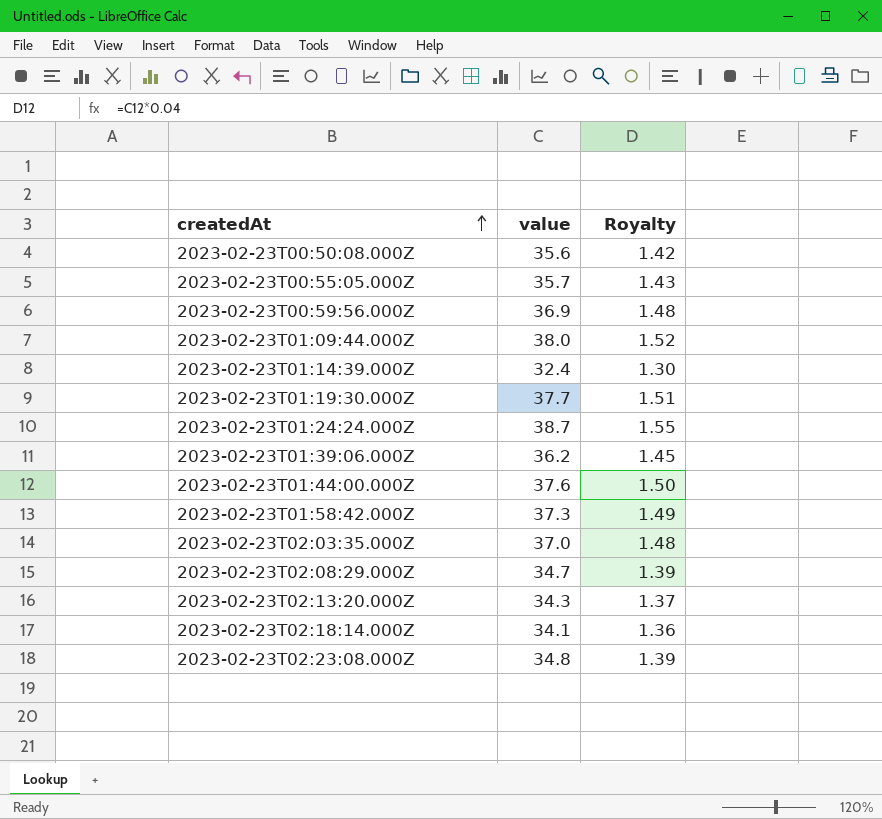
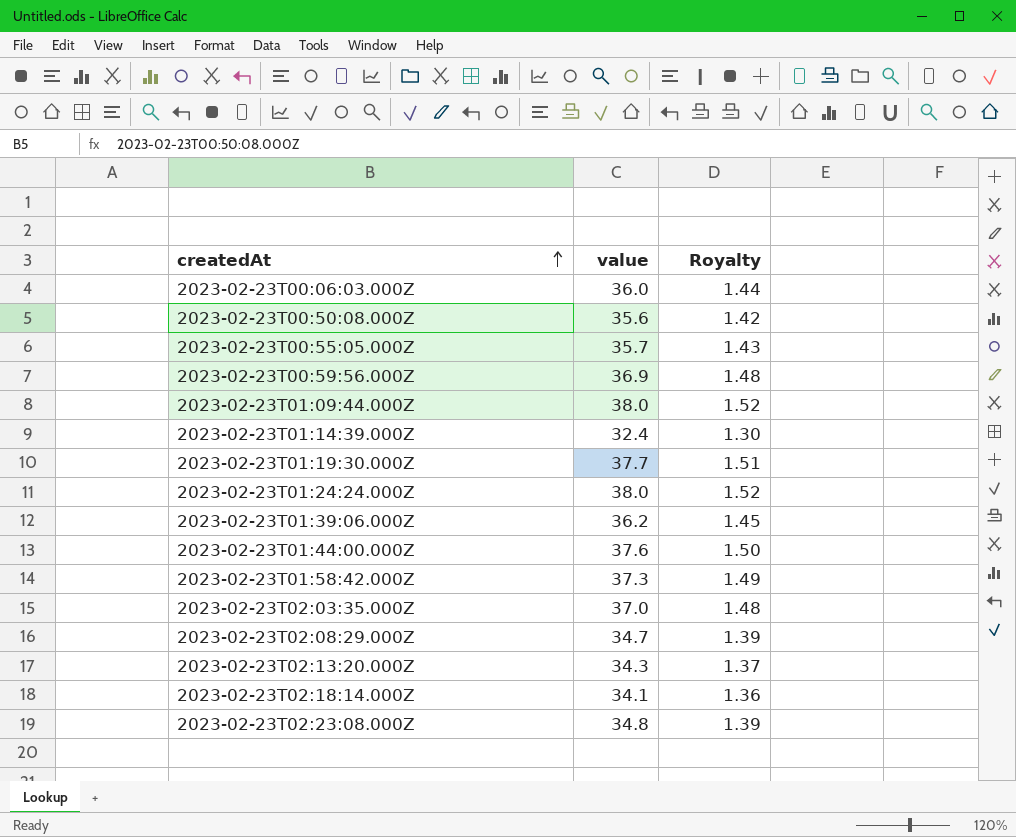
row 2023-02-23T00:06:03.000Z: none -> 36.0 | 1.44
2023-02-23T01:24:24.000Z | value: 38.7 -> 38.0
2023-02-23T01:24:24.000Z | Royalty: 1.55 -> 1.52

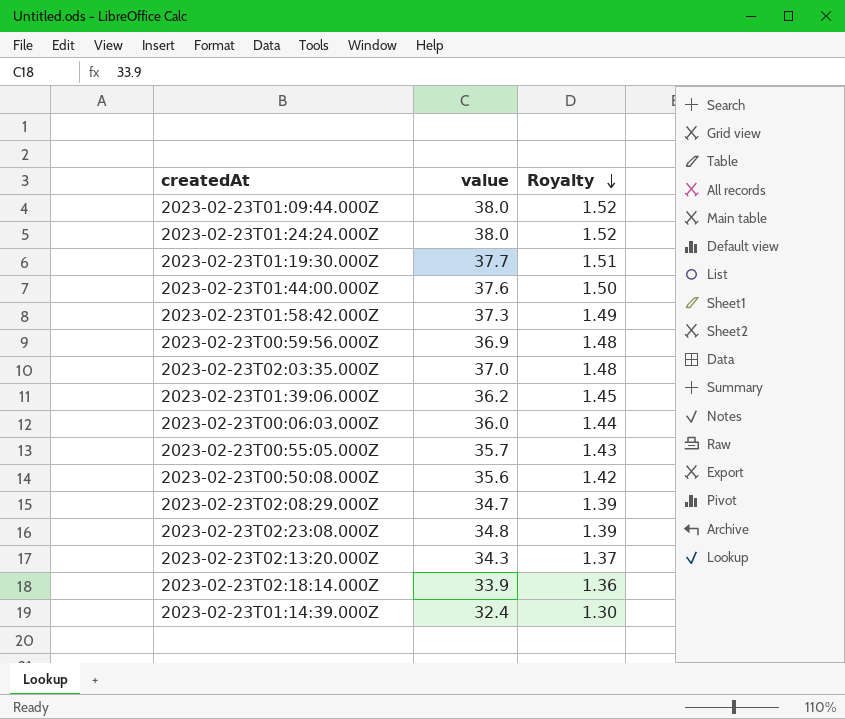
row order: createdAt ascending -> Royalty descending
2023-02-23T02:18:14.000Z | value: 34.1 -> 33.9

